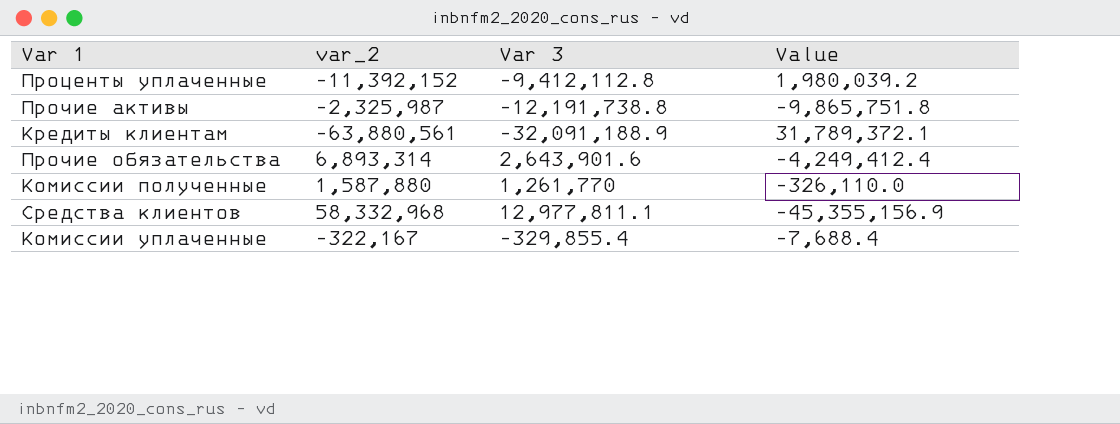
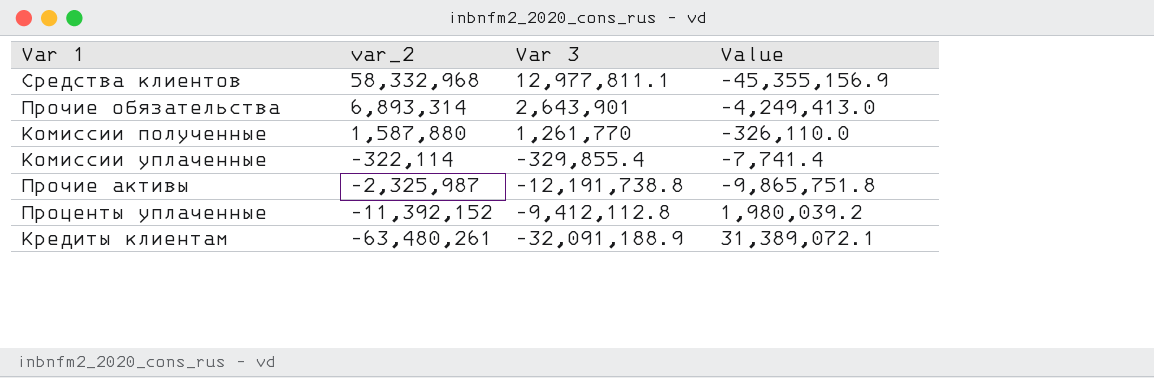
row order: none -> var_2 descending
Прочие обязательства | Var 3: 2,643,901.6 -> 2,643,901
Прочие обязательства | Value: -4,249,412.4 -> -4,249,413.0
Комиссии уплаченные | var_2: -322,167 -> -322,114
Комиссии уплаченные | Value: -7,688.4 -> -7,741.4
Кредиты клиентам | var_2: -63,880,561 -> -63,480,261
Кредиты клиентам | Value: 31,789,372.1 -> 31,389,072.1

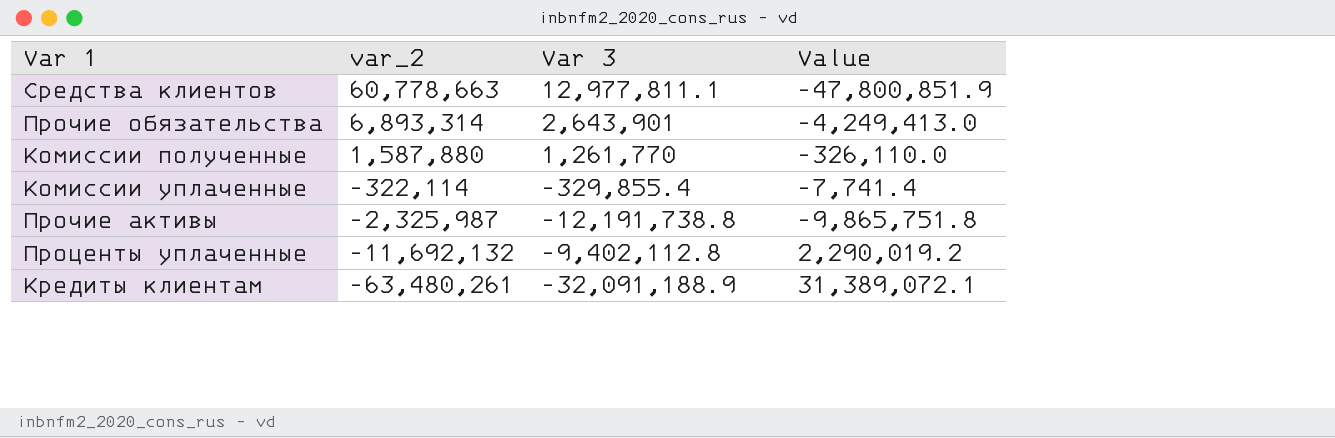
Средства клиентов | var_2: 58,332,968 -> 60,778,663
Средства клиентов | Value: -45,355,156.9 -> -47,800,851.9
Проценты уплаченные | var_2: -11,392,152 -> -11,692,132
Проценты уплаченные | Var 3: -9,412,112.8 -> -9,402,112.8
Проценты уплаченные | Value: 1,980,039.2 -> 2,290,019.2

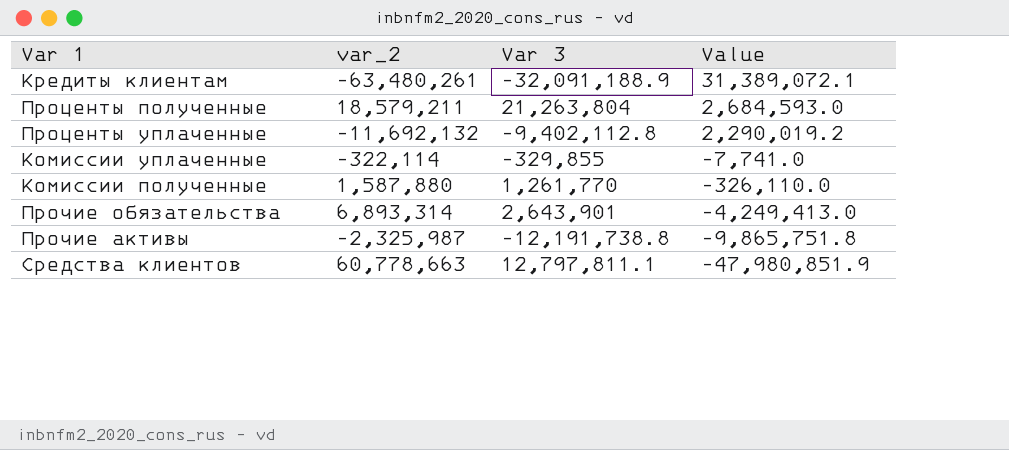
row order: var_2 descending -> Value descending
row Проценты полученные: none -> 18,579,211 | 21,263,804 | 2,684,593.0
Комиссии уплаченные | Var 3: -329,855.4 -> -329,855
Комиссии уплаченные | Value: -7,741.4 -> -7,741.0
Средства клиентов | Var 3: 12,977,811.1 -> 12,797,811.1
Средства клиентов | Value: -47,800,851.9 -> -47,980,851.9

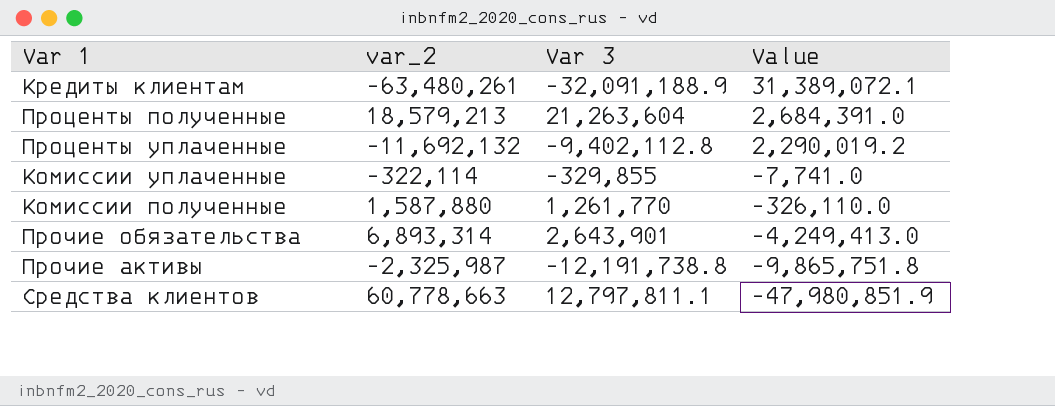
Проценты полученные | var_2: 18,579,211 -> 18,579,213
Проценты полученные | Var 3: 21,263,804 -> 21,263,604
Проценты полученные | Value: 2,684,593.0 -> 2,684,391.0

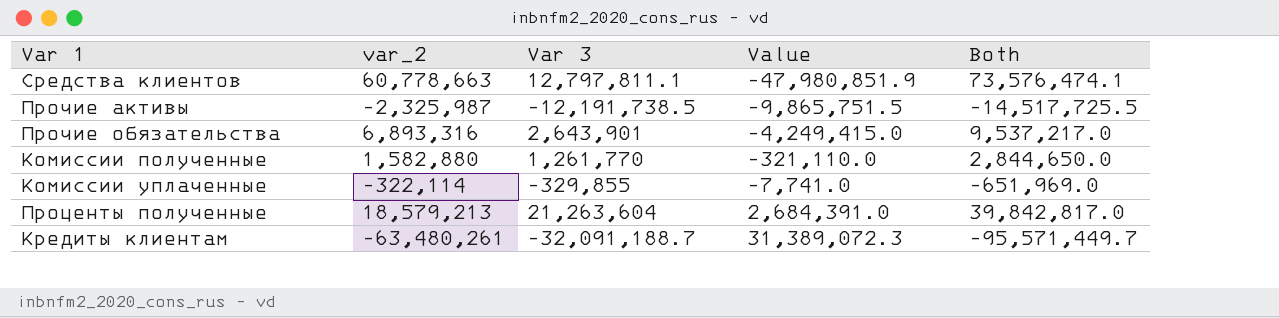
row order: Value descending -> Value ascending
column Both | formula: none -> [var_2] + [Var 3]
row Проценты уплаченные: -11,692,132 | -9,402,112.8 | 2,290,019.2 -> none
Прочие активы | Var 3: -12,191,738.8 -> -12,191,738.5
Прочие активы | Value: -9,865,751.8 -> -9,865,751.5
Прочие обязательства | var_2: 6,893,314 -> 6,893,316
Прочие обязательства | Value: -4,249,413.0 -> -4,249,415.0
Комиссии полученные | var_2: 1,587,880 -> 1,582,880
Комиссии полученные | Value: -326,110.0 -> -321,110.0
Кредиты клиентам | Var 3: -32,091,188.9 -> -32,091,188.7
Кредиты клиентам | Value: 31,389,072.1 -> 31,389,072.3

